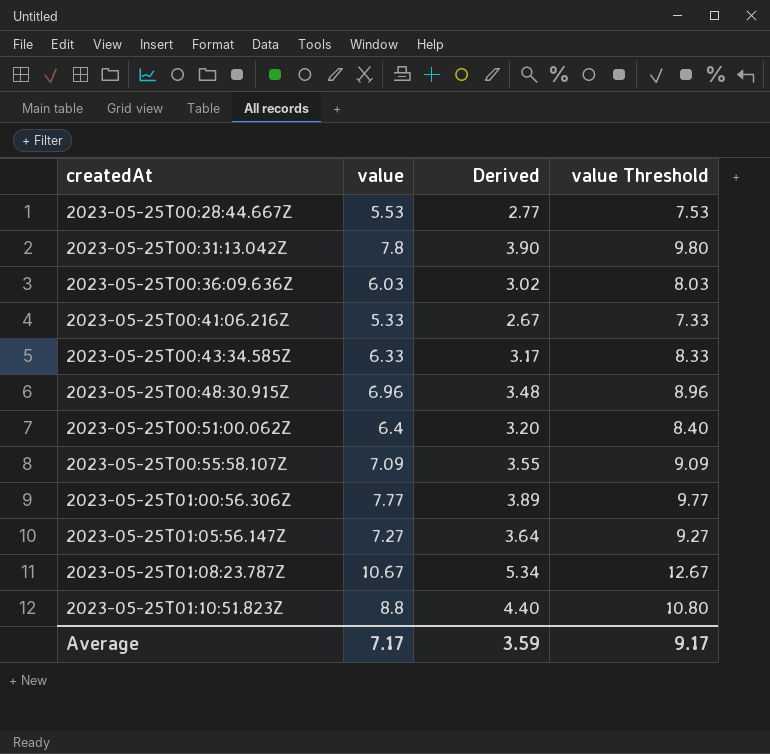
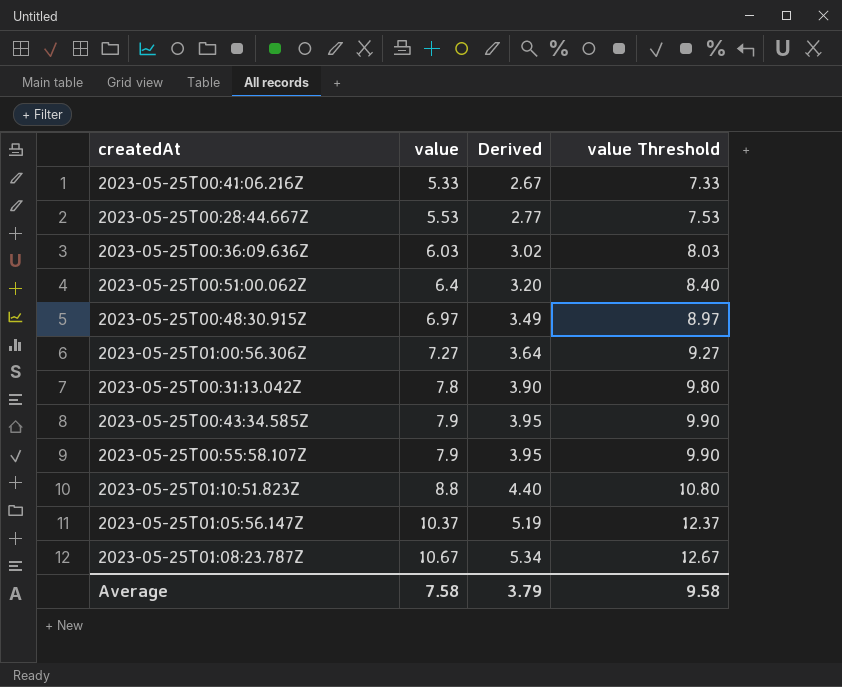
row order: createdAt ascending -> value ascending
2023-05-25T00:48:30.915Z | value: 6.96 -> 6.97
2023-05-25T00:48:30.915Z | Derived: 3.48 -> 3.49
2023-05-25T00:48:30.915Z | value Threshold: 8.96 -> 8.97
2023-05-25T01:00:56.306Z | value: 7.77 -> 7.27
2023-05-25T01:00:56.306Z | Derived: 3.89 -> 3.64
2023-05-25T01:00:56.306Z | value Threshold: 9.77 -> 9.27
2023-05-25T00:43:34.585Z | value: 6.33 -> 7.9
2023-05-25T00:43:34.585Z | Derived: 3.17 -> 3.95
2023-05-25T00:43:34.585Z | value Threshold: 8.33 -> 9.90
2023-05-25T00:55:58.107Z | value: 7.09 -> 7.9
2023-05-25T00:55:58.107Z | Derived: 3.55 -> 3.95
2023-05-25T00:55:58.107Z | value Threshold: 9.09 -> 9.90
2023-05-25T01:05:56.147Z | value: 7.27 -> 10.37
2023-05-25T01:05:56.147Z | Derived: 3.64 -> 5.19
2023-05-25T01:05:56.147Z | value Threshold: 9.27 -> 12.37
Average | value: 7.17 -> 7.58
Average | Derived: 3.59 -> 3.79
Average | value Threshold: 9.17 -> 9.58

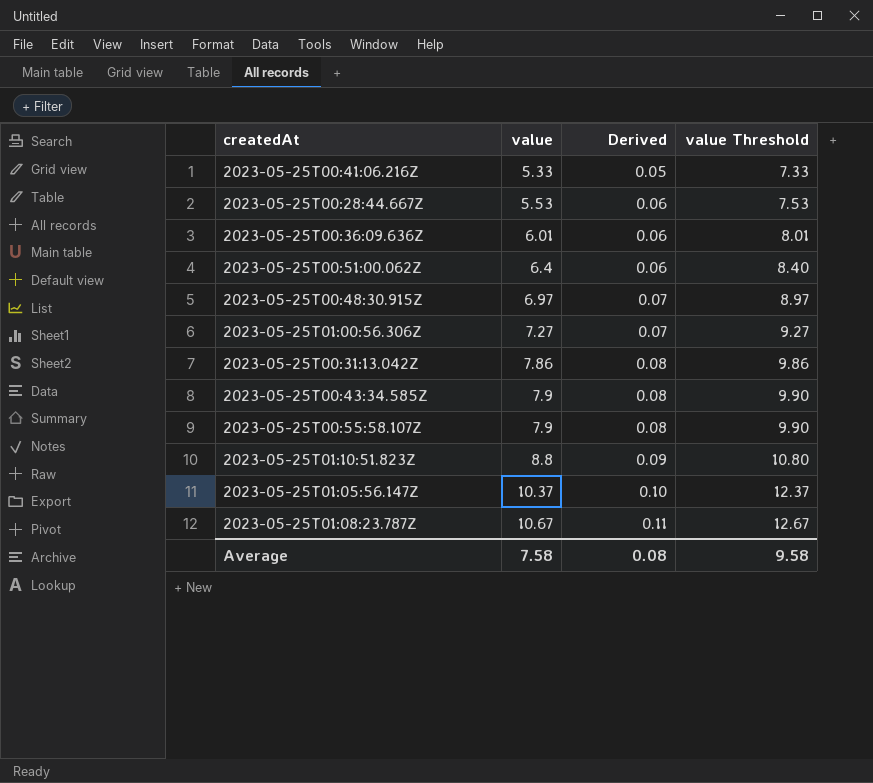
column Derived | formula: [value] * 0.5 -> [value] * 0.01
2023-05-25T00:36:09.636Z | value: 6.03 -> 6.01
2023-05-25T00:36:09.636Z | value Threshold: 8.03 -> 8.01
2023-05-25T00:31:13.042Z | value: 7.8 -> 7.86
2023-05-25T00:31:13.042Z | value Threshold: 9.80 -> 9.86
Average | Derived: 3.79 -> 0.08

